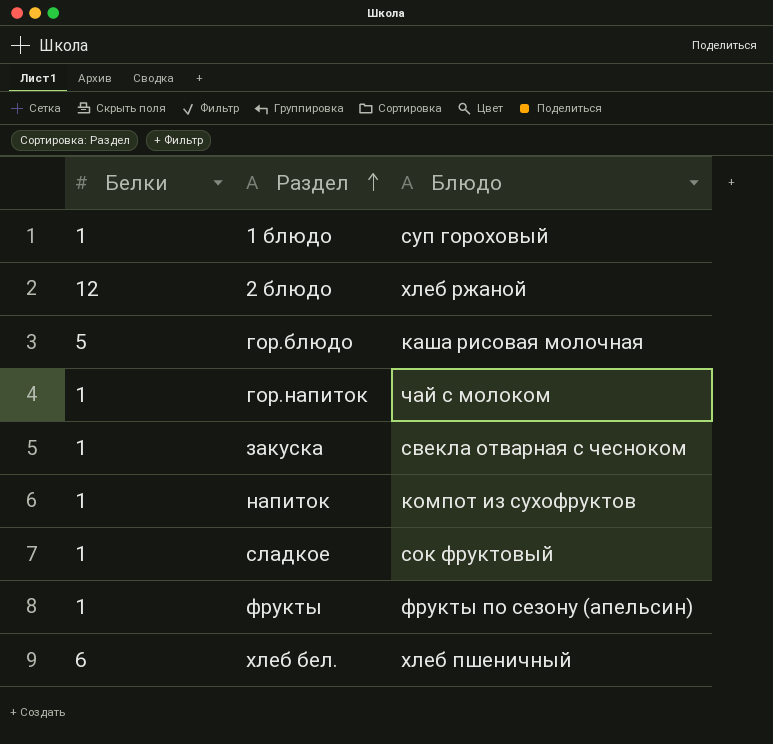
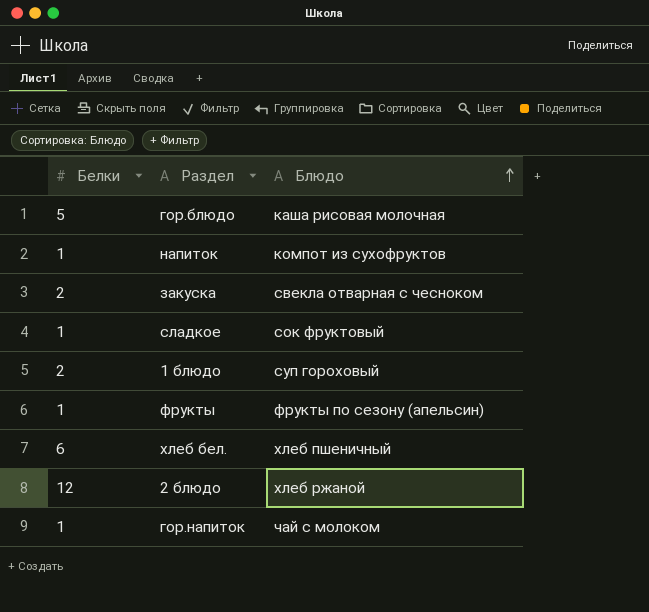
row order: Раздел ascending -> Блюдо ascending
закуска | Белки: 1 -> 2
1 блюдо | Белки: 1 -> 2

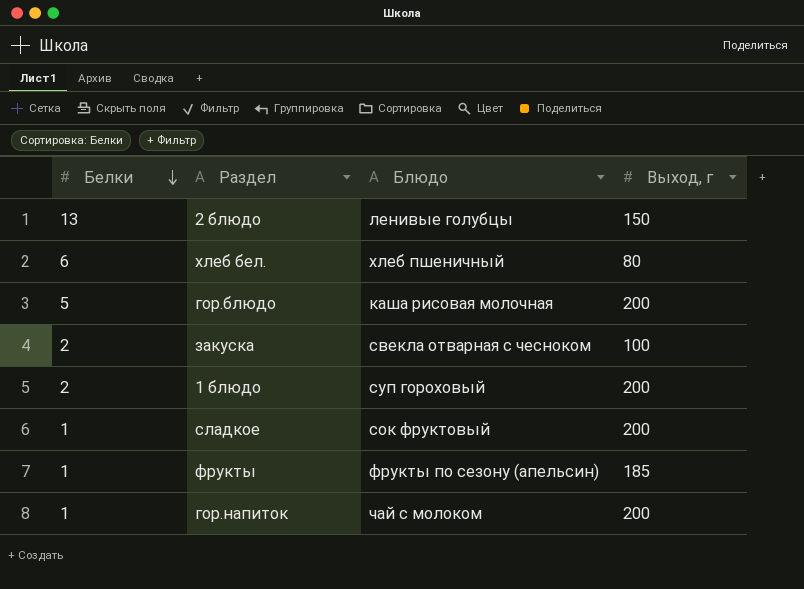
row order: Блюдо ascending -> Белки descending
column Выход, г | position: none -> 4
row напиток: 1 | компот из сухофруктов -> none
2 блюдо | Белки: 12 -> 13
2 блюдо | Блюдо: хлеб ржаной -> ленивые голубцы

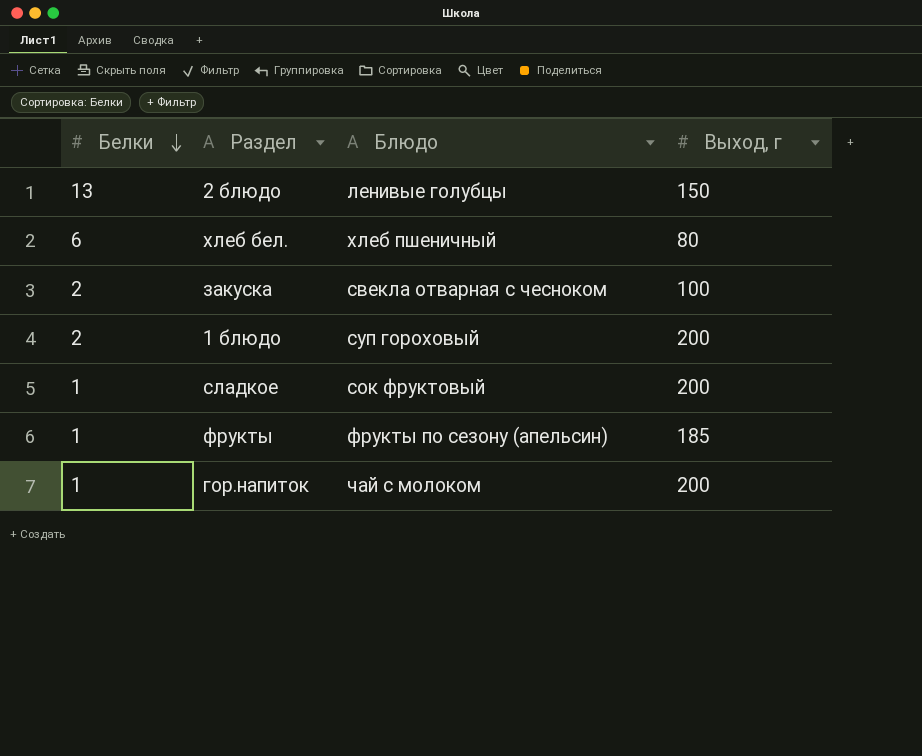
row гор.блюдо: 5 | каша рисовая молочная | 200 -> none

